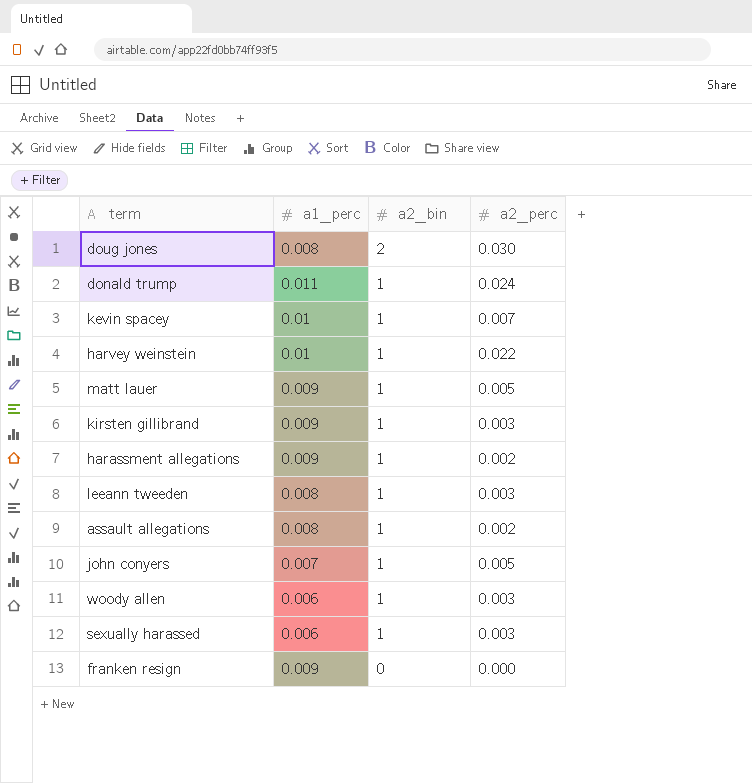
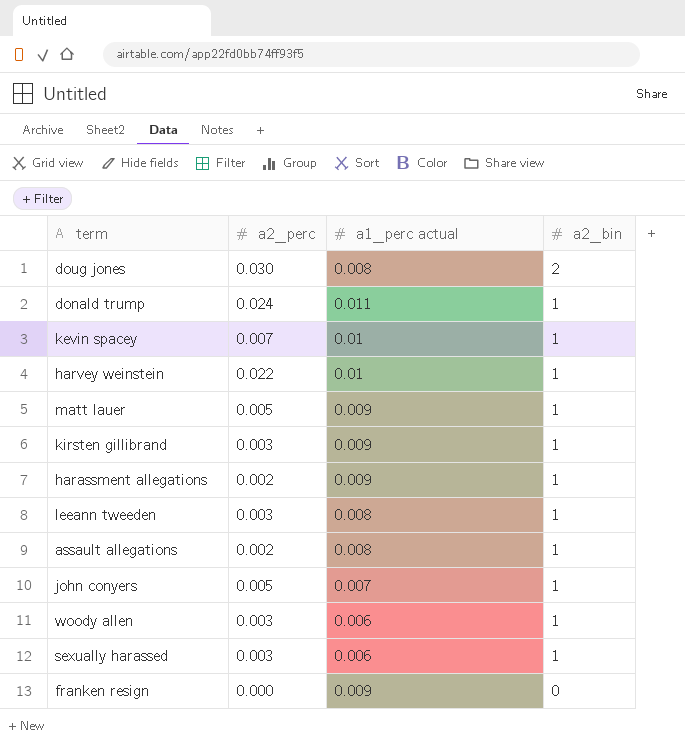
column a2_perc | position: 4 -> 2
column name: a1_perc -> a1_perc actual

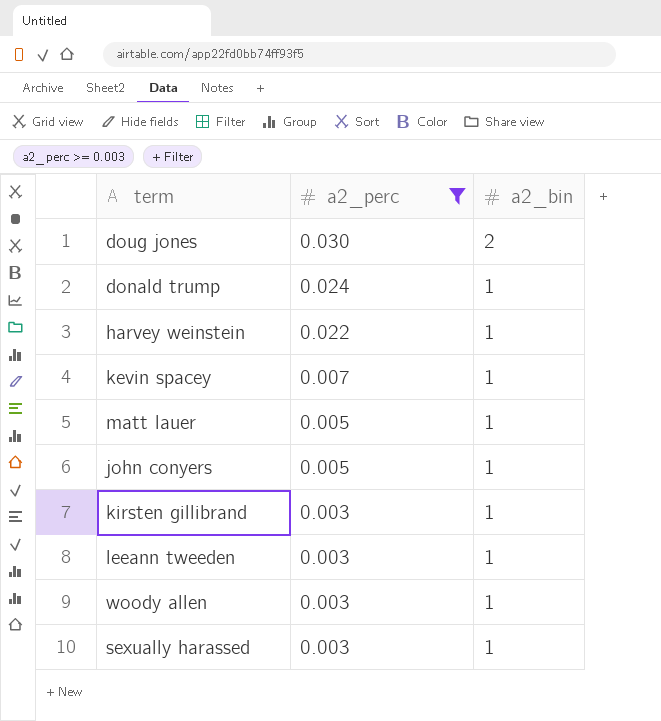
filter: none -> a2_perc >= 0.003
row order: a2_bin descending -> a2_perc descending
column a1_perc actual | position: 3 -> none

